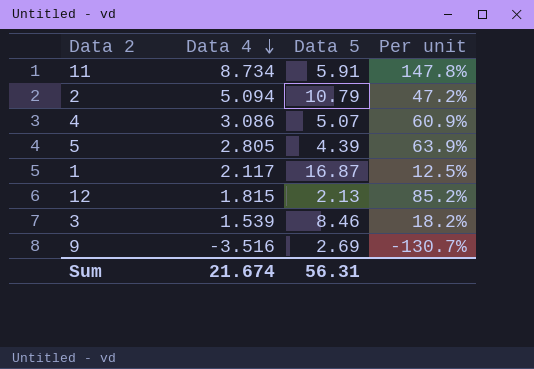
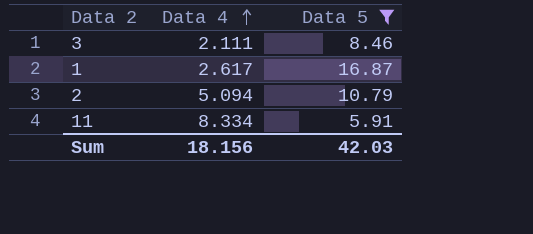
filter: none -> Data 5 >= 5.91
row order: Data 4 descending -> Data 4 ascending
column Per unit | formula: [Data 4] / [Data 5] -> none
3 | Data 4: 1.539 -> 2.111
1 | Data 4: 2.117 -> 2.617
11 | Data 4: 8.734 -> 8.334
Sum | Data 4: 21.674 -> 18.156
Sum | Data 5: 56.31 -> 42.03

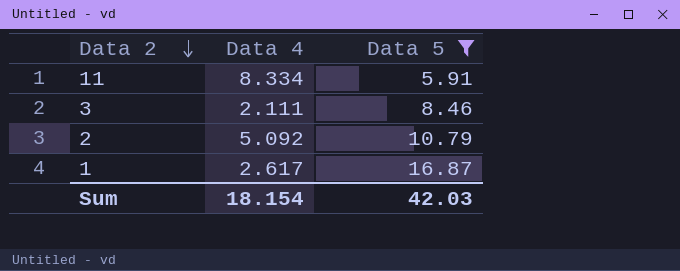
row order: Data 4 ascending -> Data 2 descending
2 | Data 4: 5.094 -> 5.092
Sum | Data 4: 18.156 -> 18.154

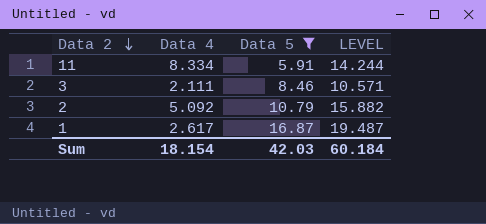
column LEVEL | formula: none -> [Data 4] + [Data 5]

